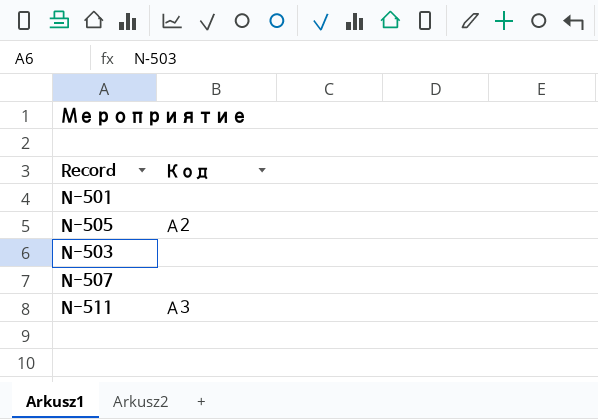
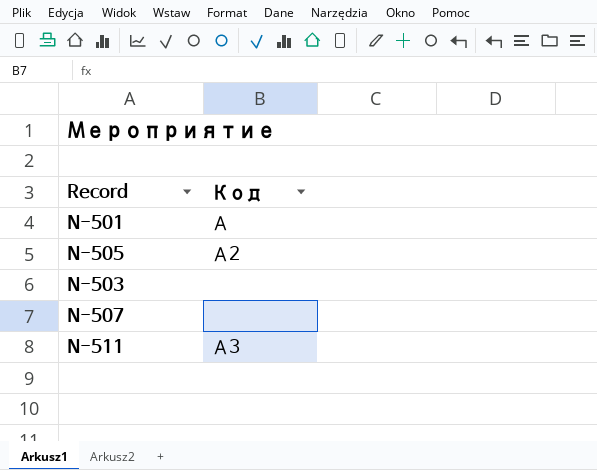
N-501 | Код: none -> А

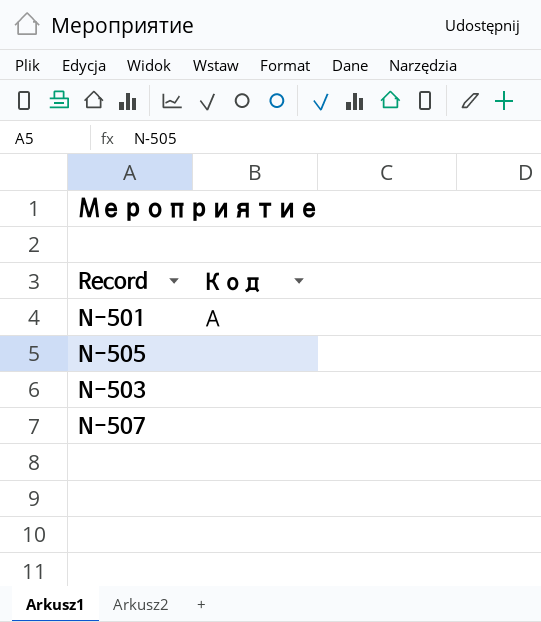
row N-511: А3 -> none
N-505 | Код: А2 -> none

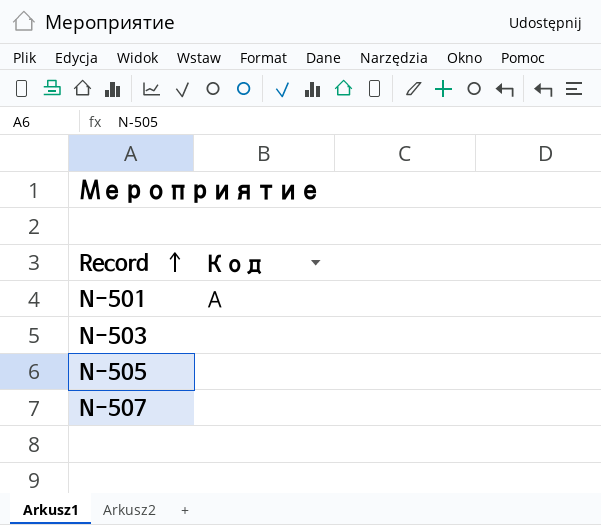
row order: none -> Record ascending

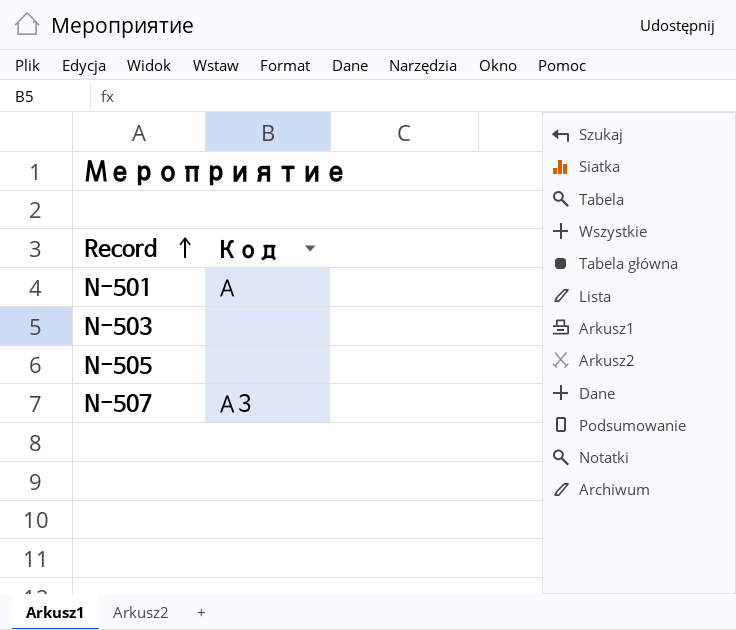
N-507 | Код: none -> А3

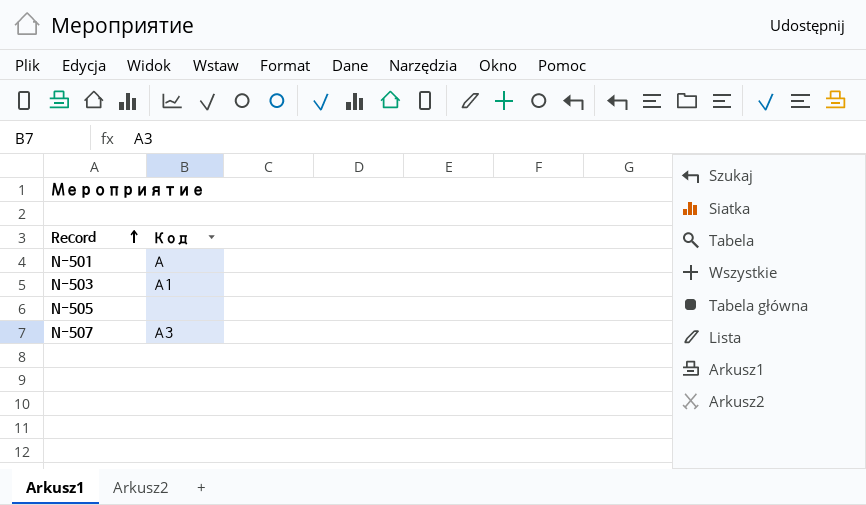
N-503 | Код: none -> А1

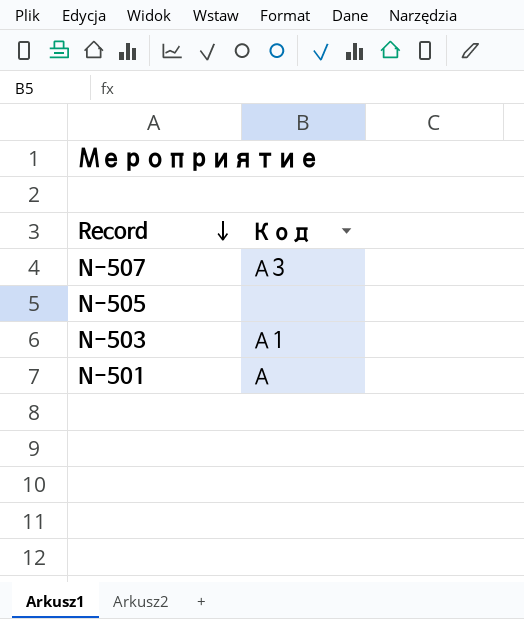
row order: Record ascending -> Record descending

